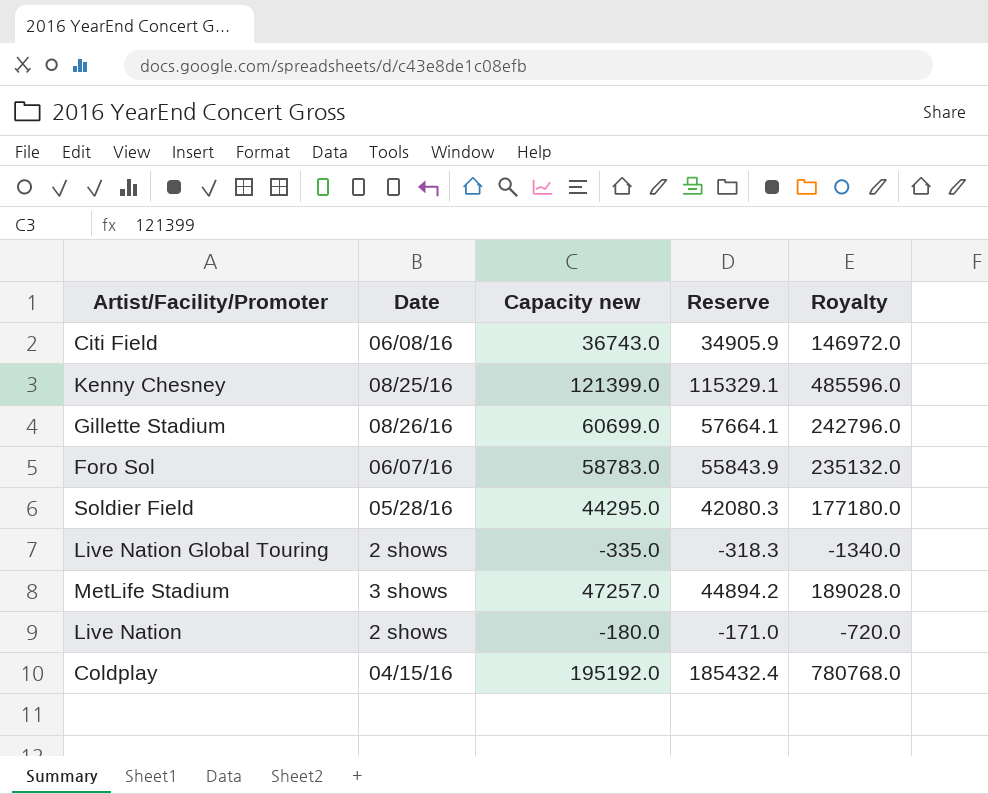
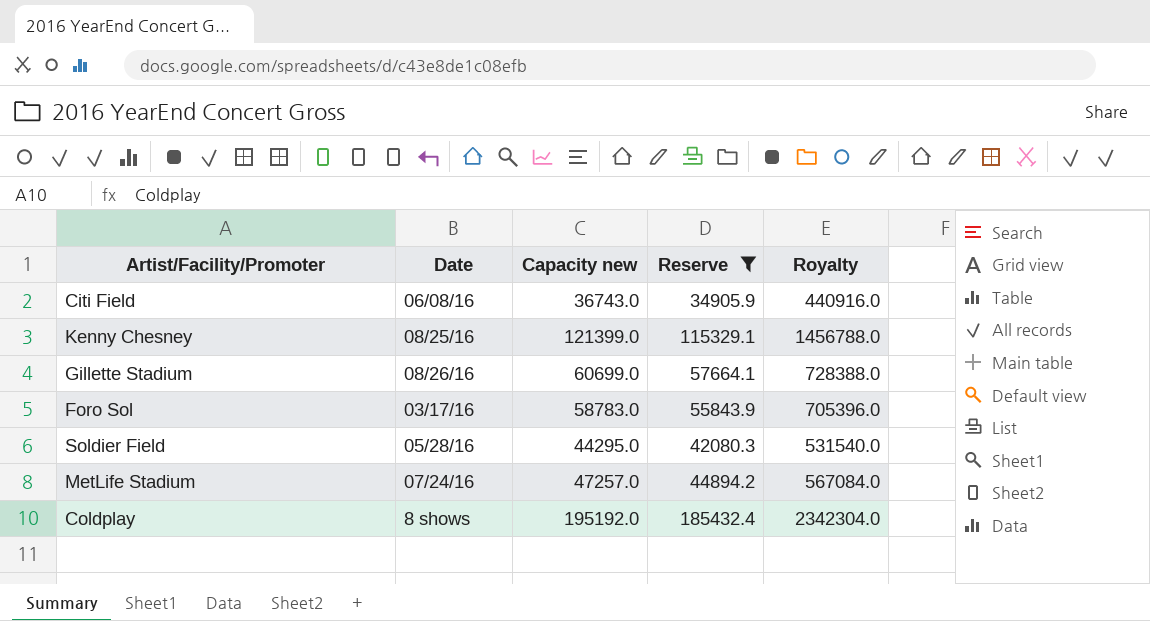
filter: none -> Reserve >= 34905.9
column Royalty | formula: [Capacity new] * 4 -> [Capacity new] * 12
Foro Sol | Date: 06/07/16 -> 03/17/16
MetLife Stadium | Date: 3 shows -> 07/24/16
Coldplay | Date: 04/15/16 -> 8 shows

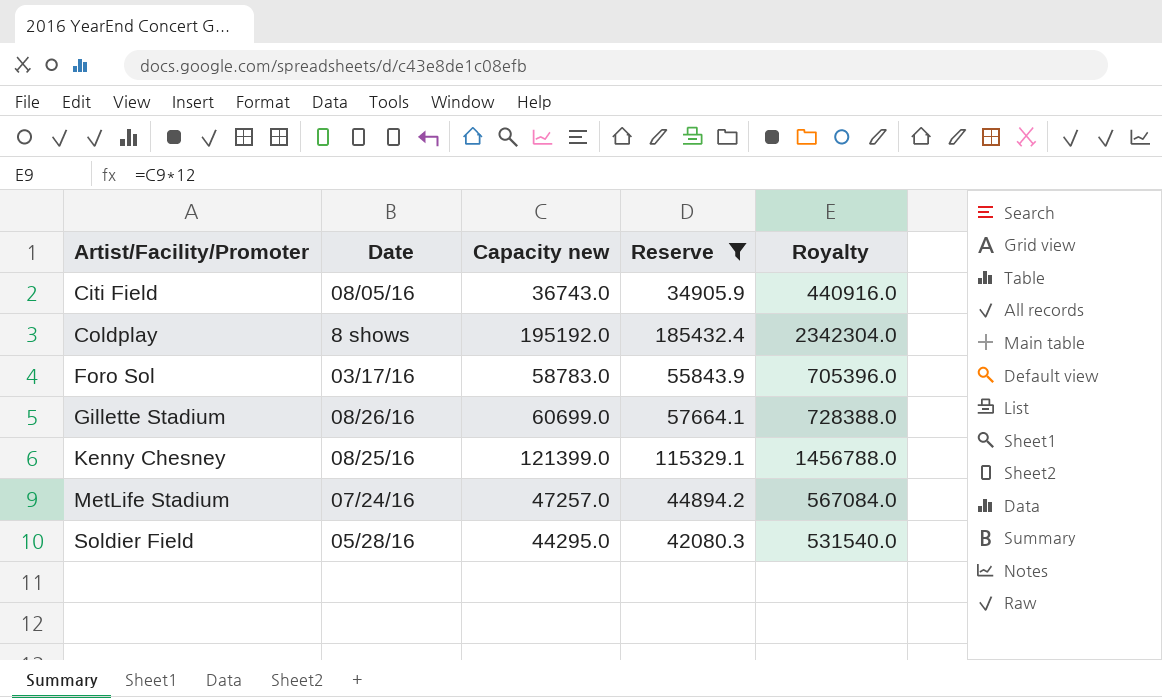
row order: none -> Artist/Facility/Promoter ascending
Citi Field | Date: 06/08/16 -> 08/05/16

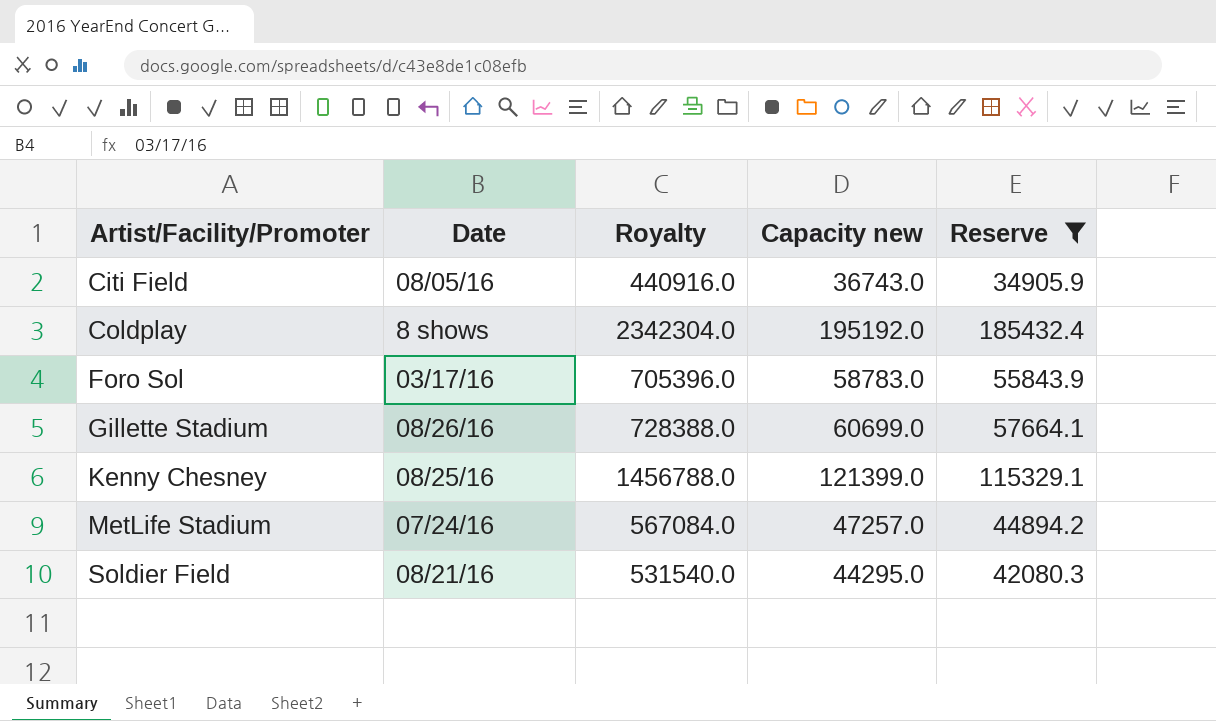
column Royalty | position: 5 -> 3
Soldier Field | Date: 05/28/16 -> 08/21/16

